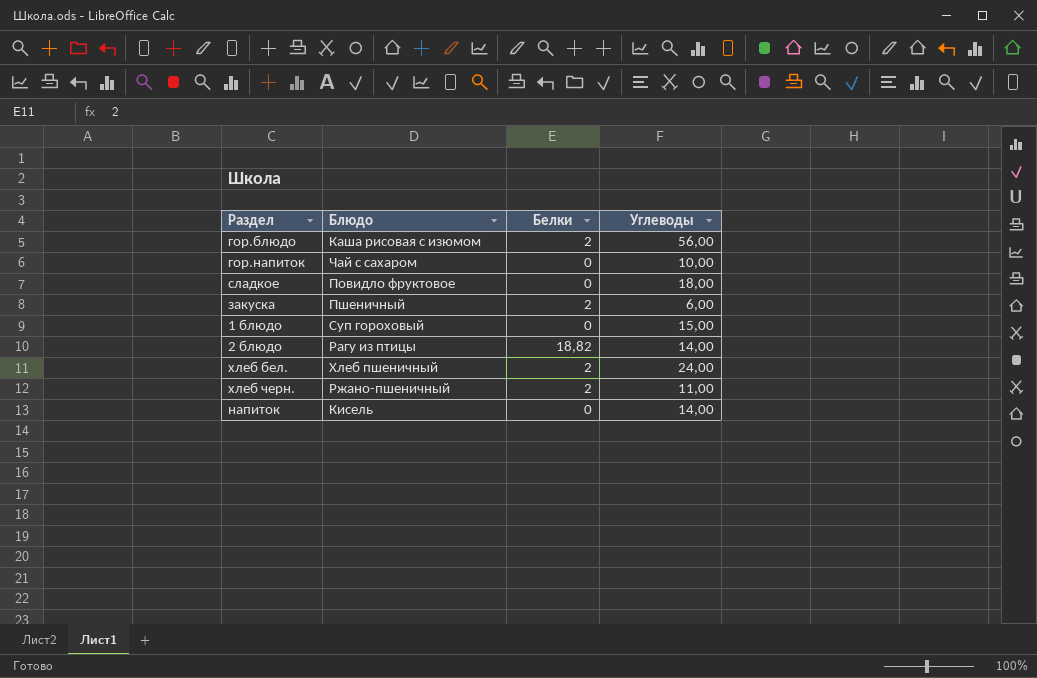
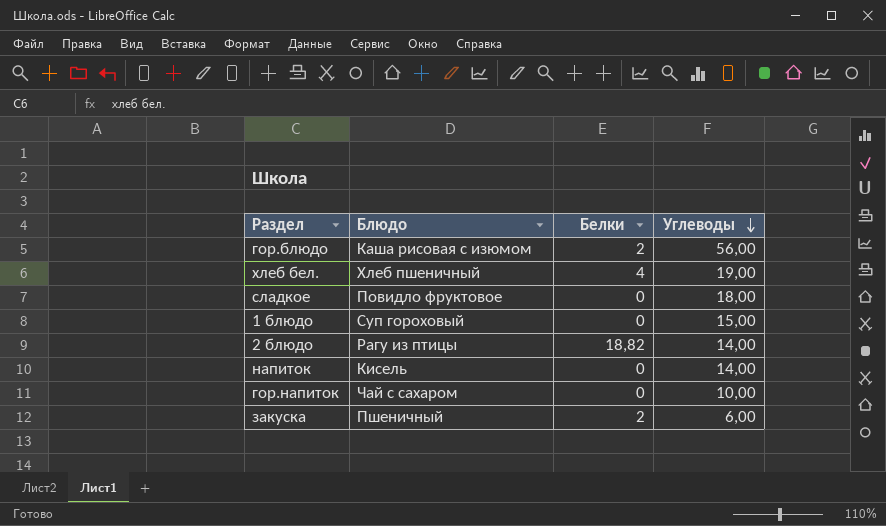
row order: none -> Углеводы descending
row хлеб черн.: Ржано-пшеничный | 2 | 11,00 -> none
хлеб бел. | Белки: 2 -> 4
хлеб бел. | Углеводы: 24,00 -> 19,00

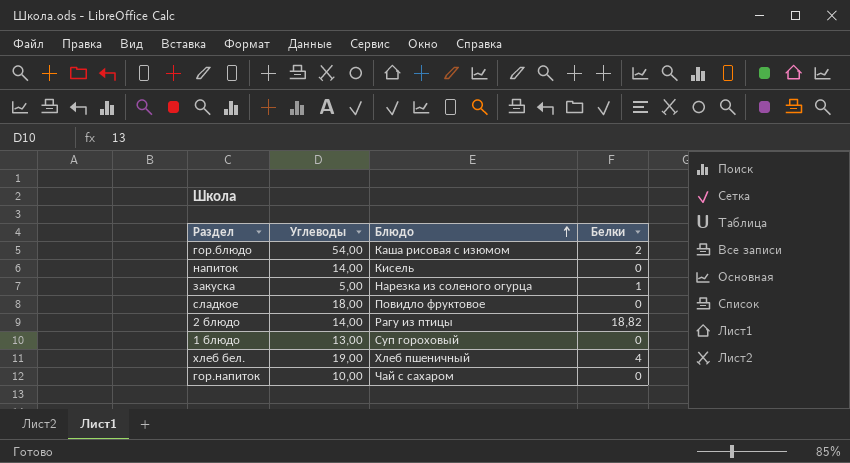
row order: Углеводы descending -> Блюдо ascending
column Углеводы | position: 4 -> 2
гор.блюдо | Углеводы: 56,00 -> 54,00
закуска | Углеводы: 6,00 -> 5,00
закуска | Блюдо: Пшеничный -> Нарезка из соленого огурца
закуска | Белки: 2 -> 1
1 блюдо | Углеводы: 15,00 -> 13,00

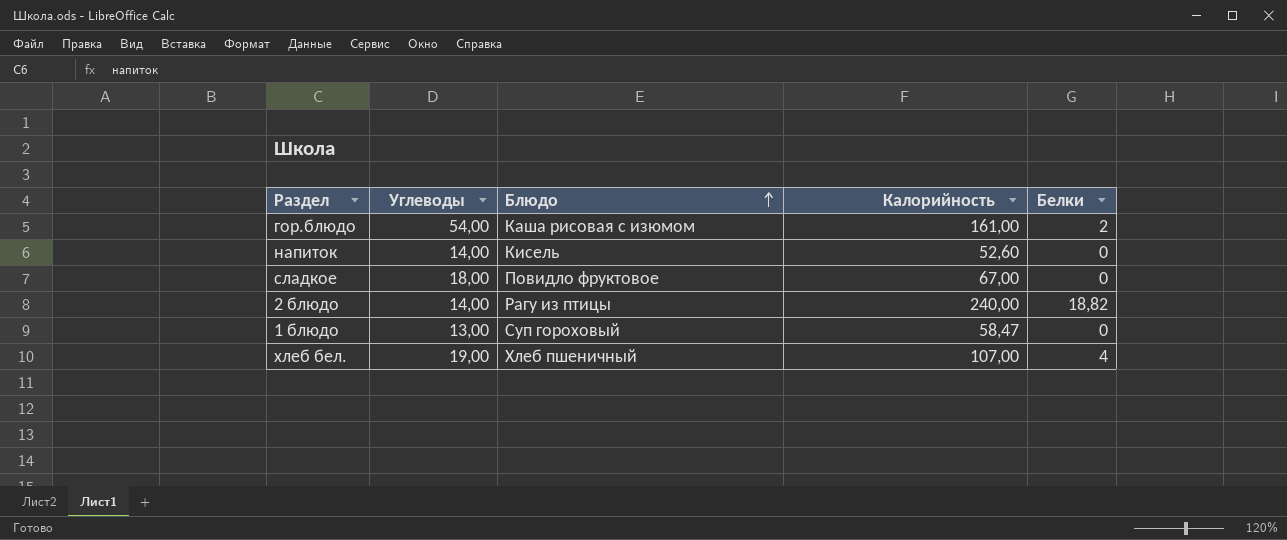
column Калорийность | position: none -> 4
row закуска: 5,00 | Нарезка из соленого огурца | 1 -> none
row гор.напиток: 10,00 | Чай с сахаром | 0 -> none

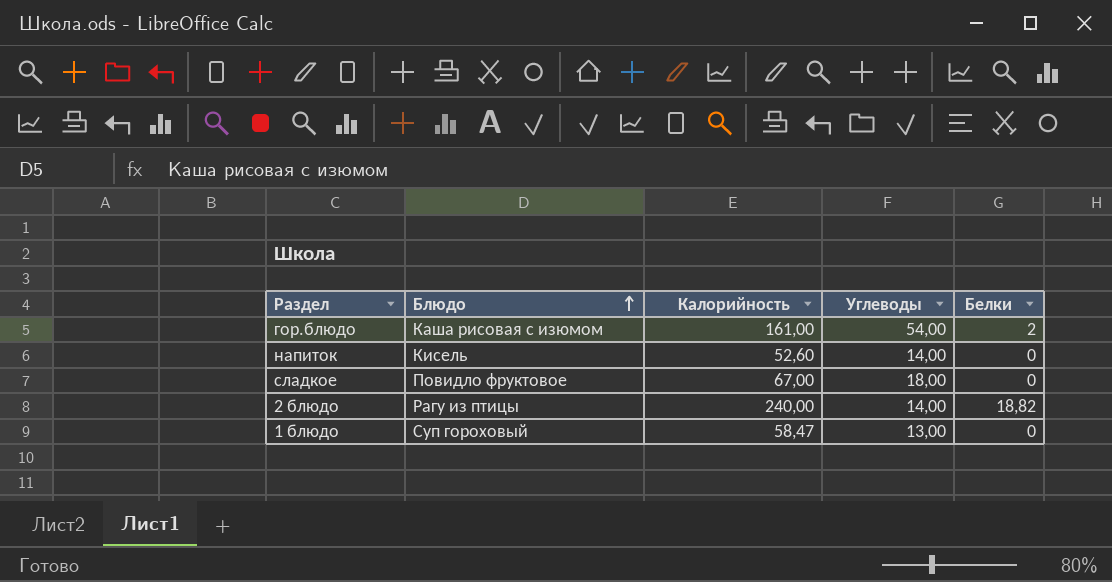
column Углеводы | position: 2 -> 4
row хлеб бел.: 19,00 | Хлеб пшеничный | 107,00 | 4 -> none

